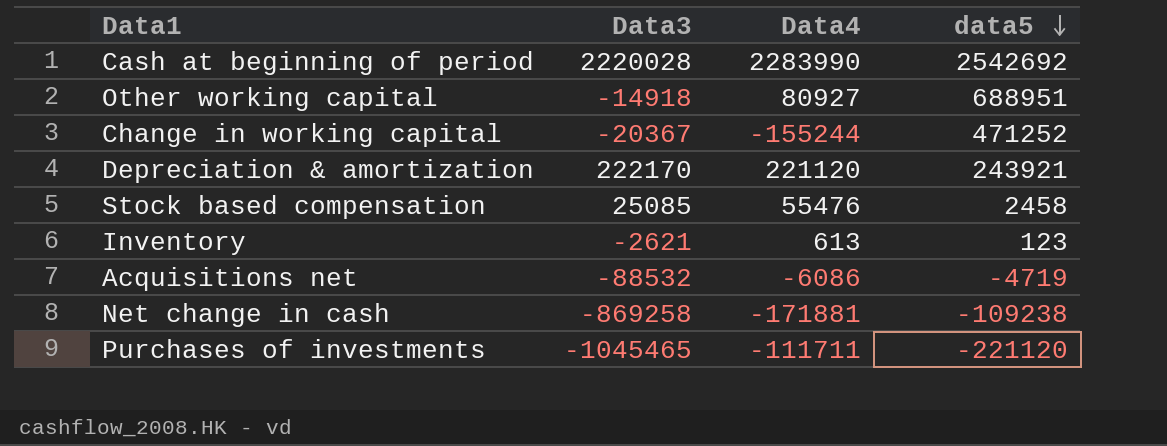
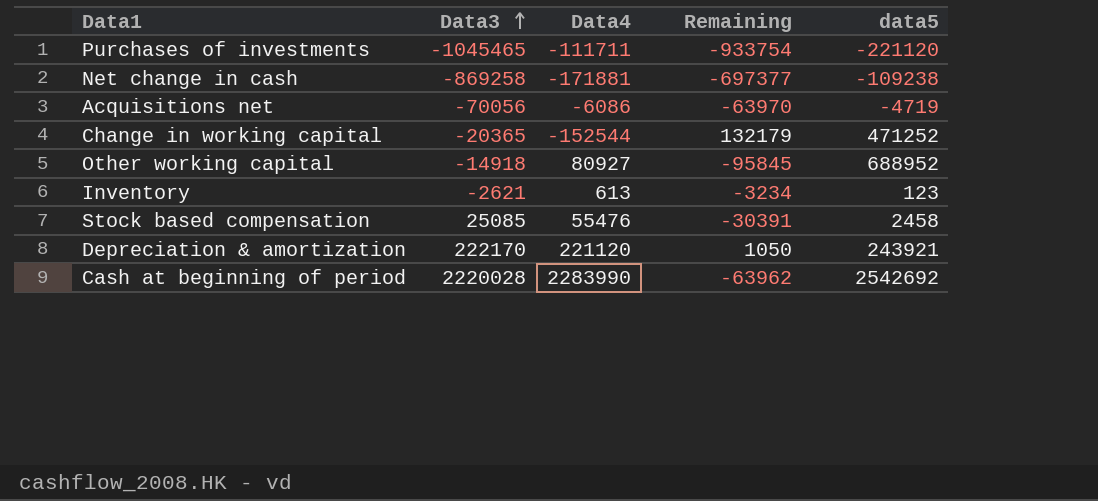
row order: data5 descending -> Data3 ascending
column Remaining | formula: none -> [Data3] - [Data4]
Acquisitions net | Data3: -88532 -> -70056
Change in working capital | Data3: -20367 -> -20365
Change in working capital | Data4: -155244 -> -152544
Other working capital | data5: 688951 -> 688952

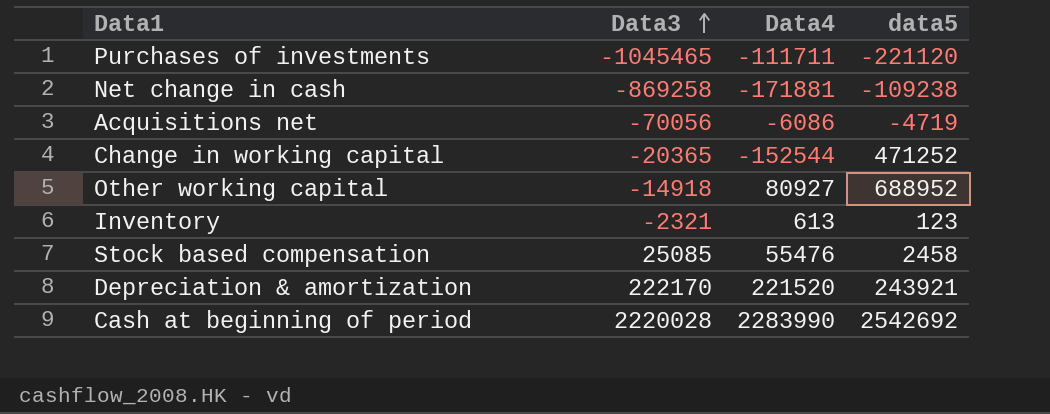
column Remaining | formula: [Data3] - [Data4] -> none
Inventory | Data3: -2621 -> -2321
Depreciation & amortization | Data4: 221120 -> 221520

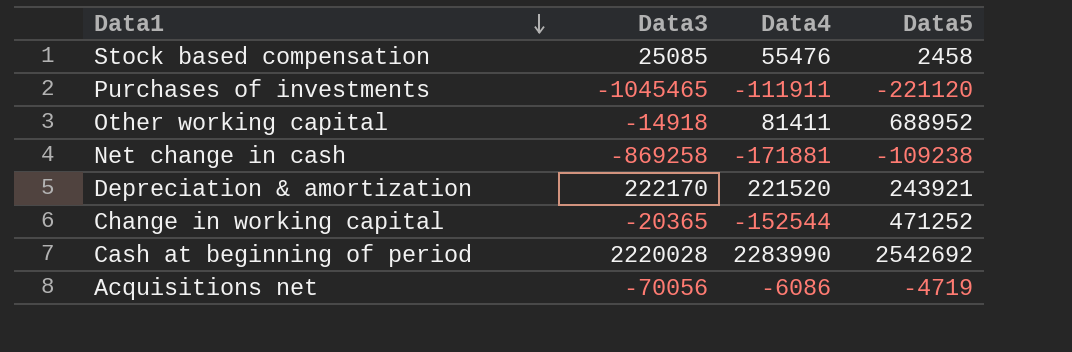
row order: Data3 ascending -> Data1 descending
column name: data5 -> Data5
row Inventory: -2321 | 613 | 123 -> none
Purchases of investments | Data4: -111711 -> -111911
Other working capital | Data4: 80927 -> 81411

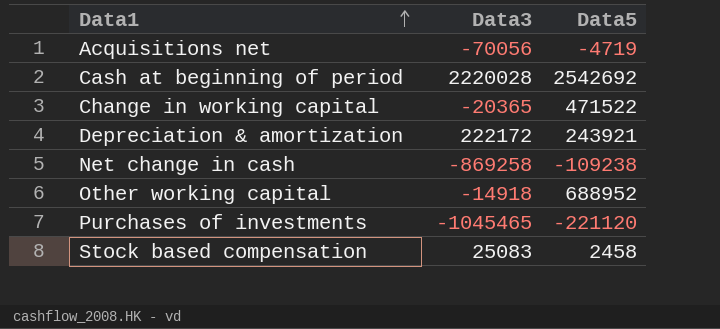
row order: Data1 descending -> Data1 ascending
column Data4 | position: 3 -> none
Change in working capital | Data5: 471252 -> 471522
Depreciation & amortization | Data3: 222170 -> 222172
Stock based compensation | Data3: 25085 -> 25083

